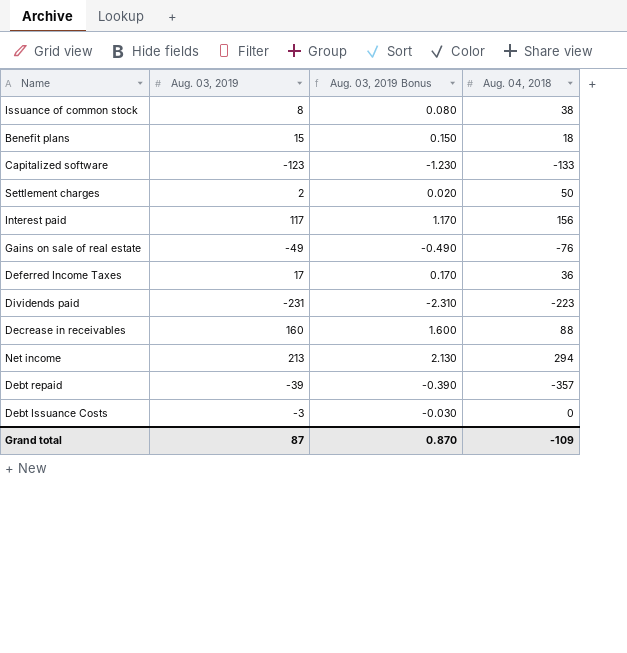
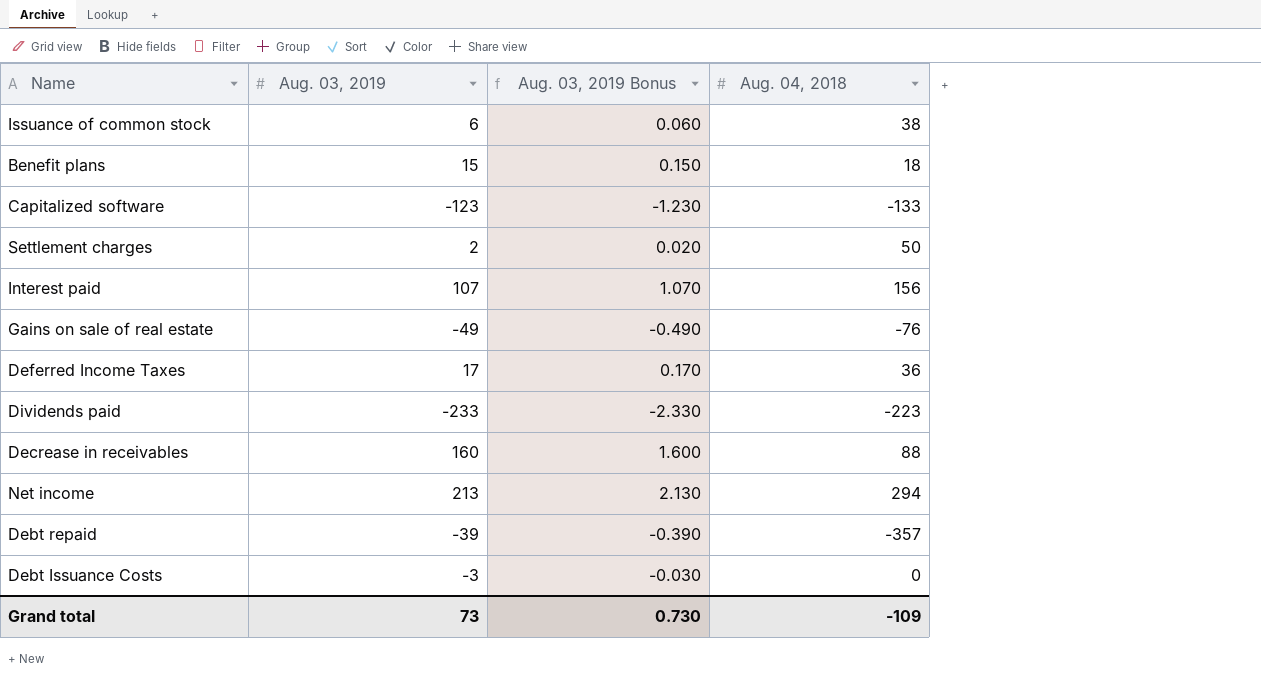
Issuance of common stock | Aug. 03, 2019: 8 -> 6
Issuance of common stock | Aug. 03, 2019 Bonus: 0.080 -> 0.060
Interest paid | Aug. 03, 2019: 117 -> 107
Interest paid | Aug. 03, 2019 Bonus: 1.170 -> 1.070
Dividends paid | Aug. 03, 2019: -231 -> -233
Dividends paid | Aug. 03, 2019 Bonus: -2.310 -> -2.330
Grand total | Aug. 03, 2019: 87 -> 73
Grand total | Aug. 03, 2019 Bonus: 0.870 -> 0.730

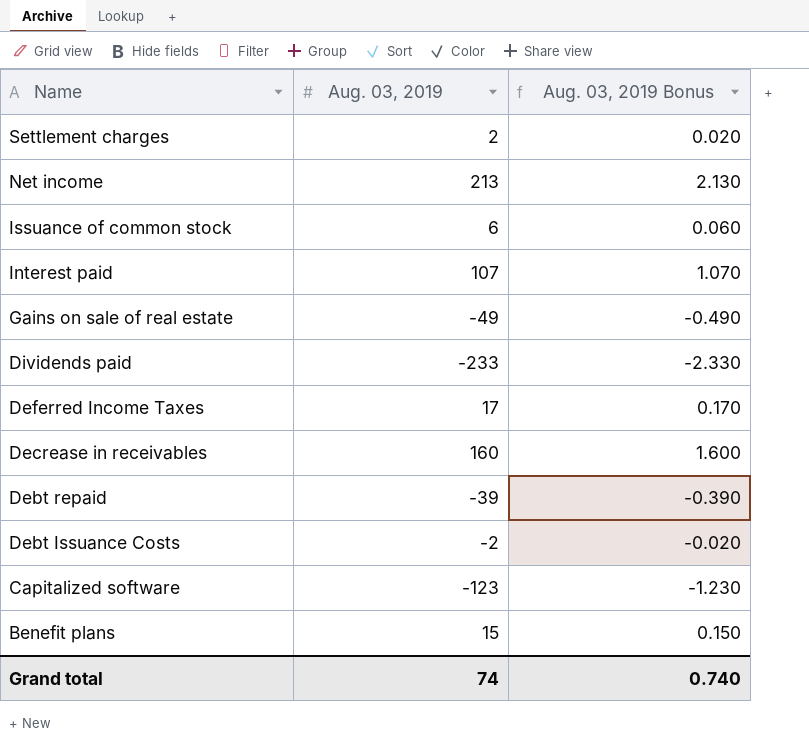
row order: none -> Name descending
column Aug. 04, 2018 | position: 4 -> none
Debt Issuance Costs | Aug. 03, 2019: -3 -> -2
Debt Issuance Costs | Aug. 03, 2019 Bonus: -0.030 -> -0.020
Grand total | Aug. 03, 2019: 73 -> 74
Grand total | Aug. 03, 2019 Bonus: 0.730 -> 0.740

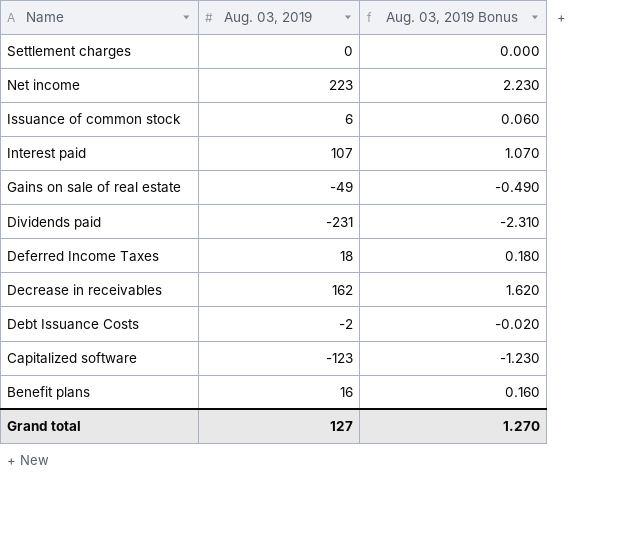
row Debt repaid: -39 | -0.390 -> none
Settlement charges | Aug. 03, 2019: 2 -> 0
Settlement charges | Aug. 03, 2019 Bonus: 0.020 -> 0.000
Net income | Aug. 03, 2019: 213 -> 223
Net income | Aug. 03, 2019 Bonus: 2.130 -> 2.230
Dividends paid | Aug. 03, 2019: -233 -> -231
Dividends paid | Aug. 03, 2019 Bonus: -2.330 -> -2.310
Deferred Income Taxes | Aug. 03, 2019: 17 -> 18
Deferred Income Taxes | Aug. 03, 2019 Bonus: 0.170 -> 0.180
Decrease in receivables | Aug. 03, 2019: 160 -> 162
Decrease in receivables | Aug. 03, 2019 Bonus: 1.600 -> 1.620
Benefit plans | Aug. 03, 2019: 15 -> 16
Benefit plans | Aug. 03, 2019 Bonus: 0.150 -> 0.160
Grand total | Aug. 03, 2019: 74 -> 127
Grand total | Aug. 03, 2019 Bonus: 0.740 -> 1.270

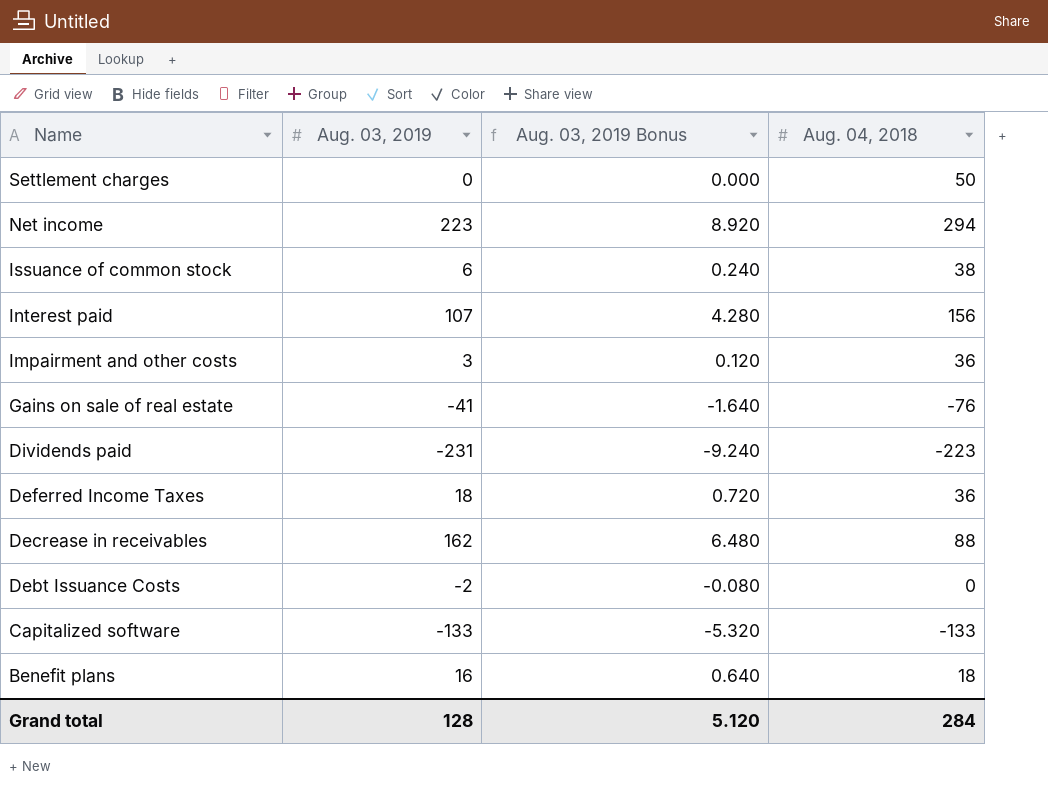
column Aug. 03, 2019 Bonus | formula: [Aug. 03, 2019] * 0.01 -> [Aug. 03, 2019] * 0.04
column Aug. 04, 2018 | position: none -> 4
row Impairment and other costs: none -> 3 | 0.120 | 36
Gains on sale of real estate | Aug. 03, 2019: -49 -> -41
Capitalized software | Aug. 03, 2019: -123 -> -133
Grand total | Aug. 03, 2019: 127 -> 128
Grand total | Aug. 03, 2019 Bonus: 1.270 -> 5.120

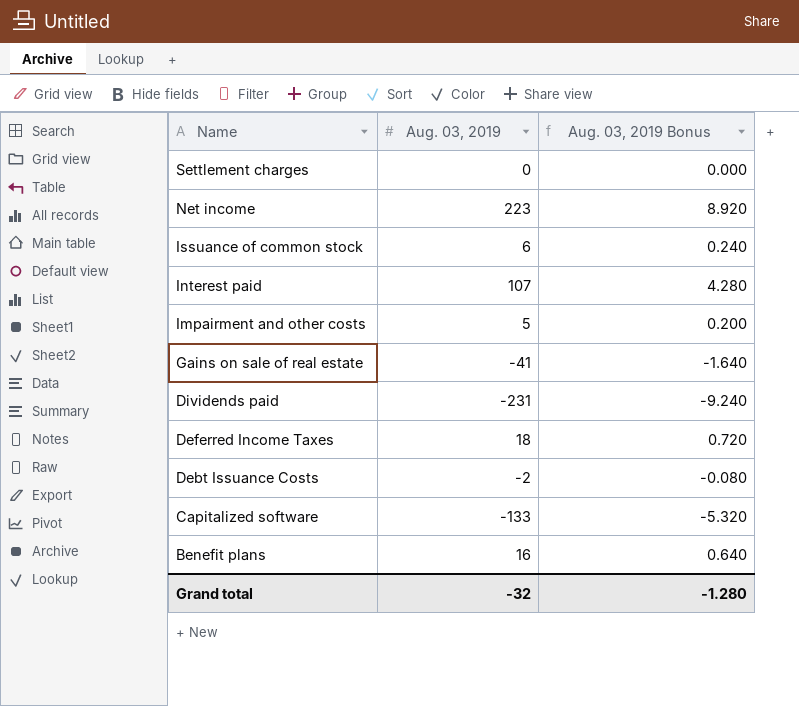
column Aug. 04, 2018 | position: 4 -> none
row Decrease in receivables: 162 | 6.480 | 88 -> none
Impairment and other costs | Aug. 03, 2019: 3 -> 5
Impairment and other costs | Aug. 03, 2019 Bonus: 0.120 -> 0.200
Grand total | Aug. 03, 2019: 128 -> -32
Grand total | Aug. 03, 2019 Bonus: 5.120 -> -1.280

